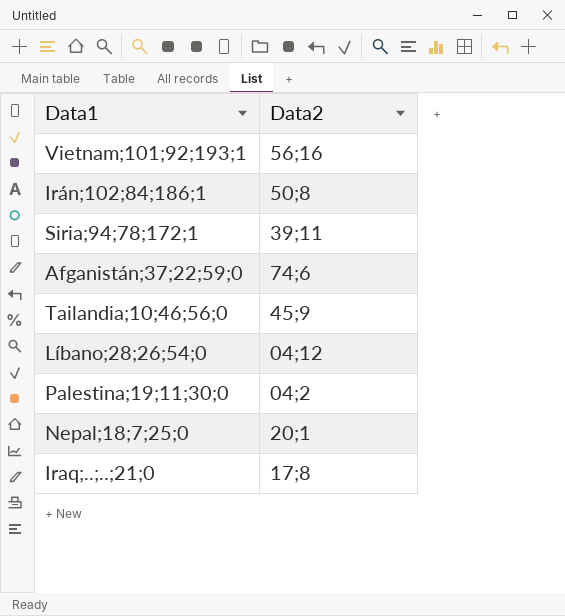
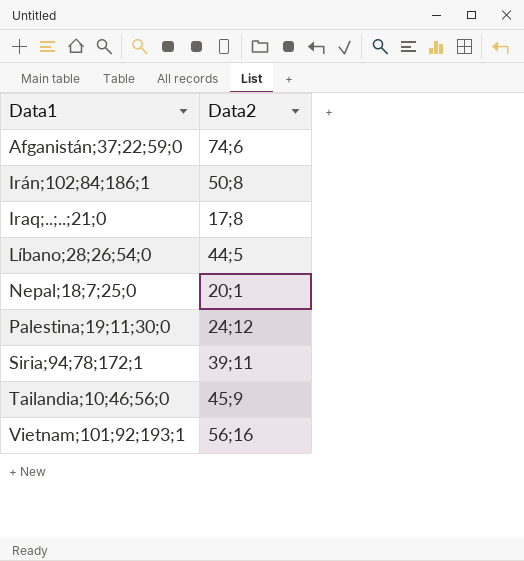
row order: none -> Data1 ascending
Líbano;28;26;54;0 | Data2: 04;12 -> 44;5
Palestina;19;11;30;0 | Data2: 04;2 -> 24;12

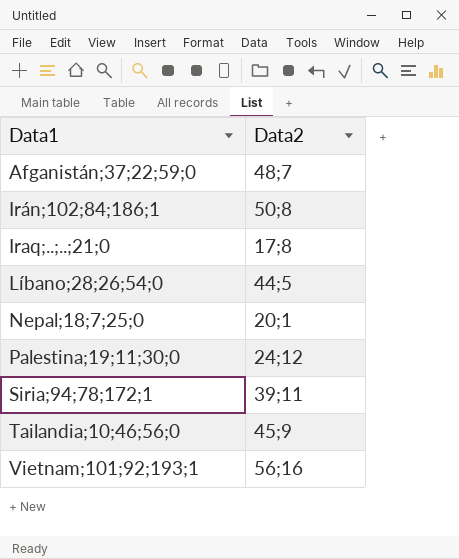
Afganistán;37;22;59;0 | Data2: 74;6 -> 48;7

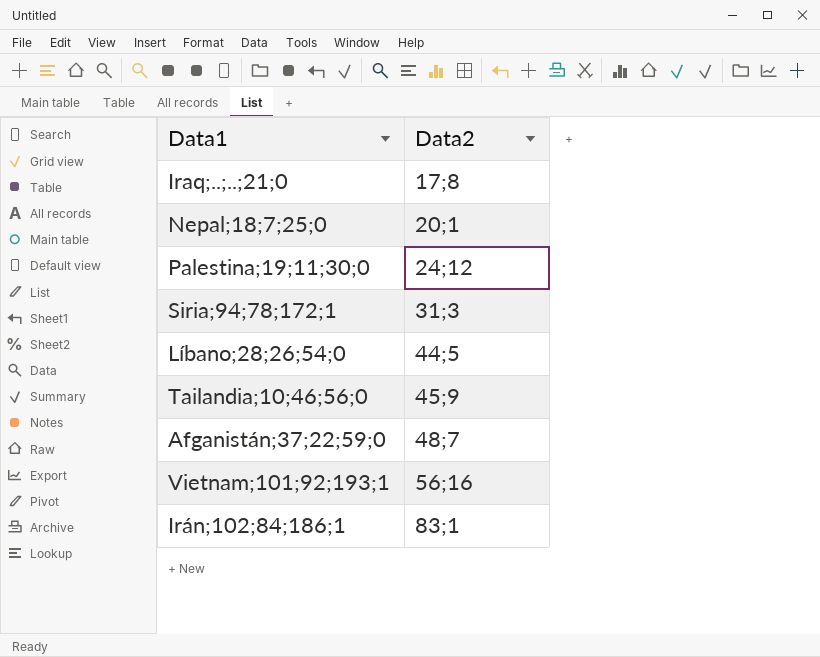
row order: Data1 ascending -> Data2 ascending
Siria;94;78;172;1 | Data2: 39;11 -> 31;3
Irán;102;84;186;1 | Data2: 50;8 -> 83;1

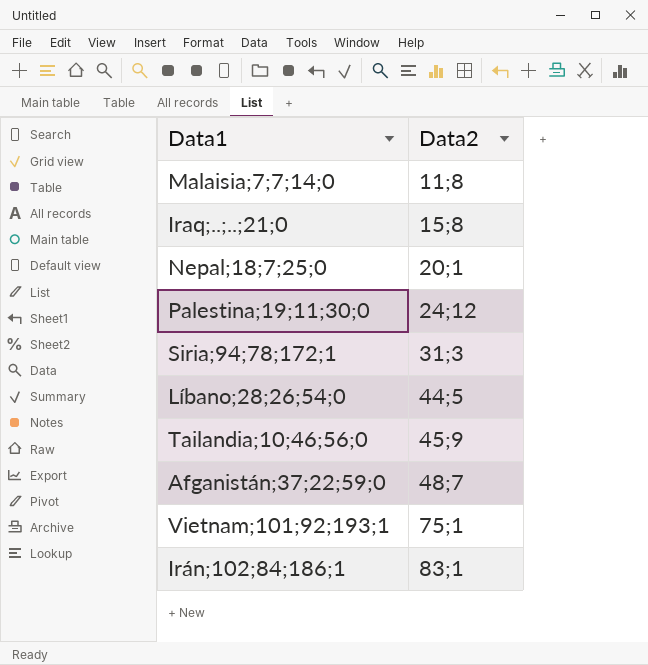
row Malaisia;7;7;14;0: none -> 11;8
Iraq;..;..;21;0 | Data2: 17;8 -> 15;8
Vietnam;101;92;193;1 | Data2: 56;16 -> 75;1

